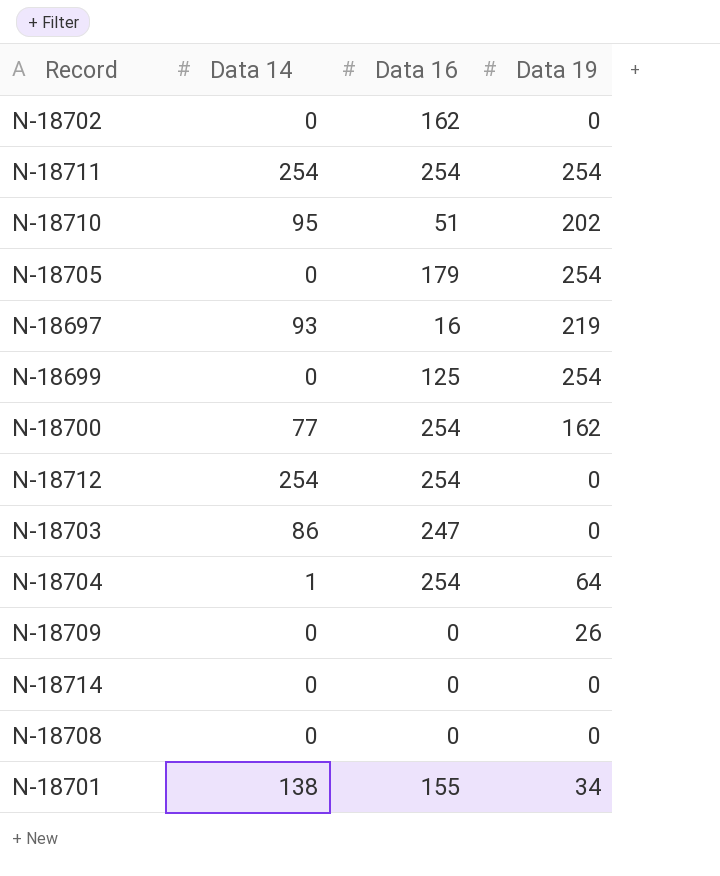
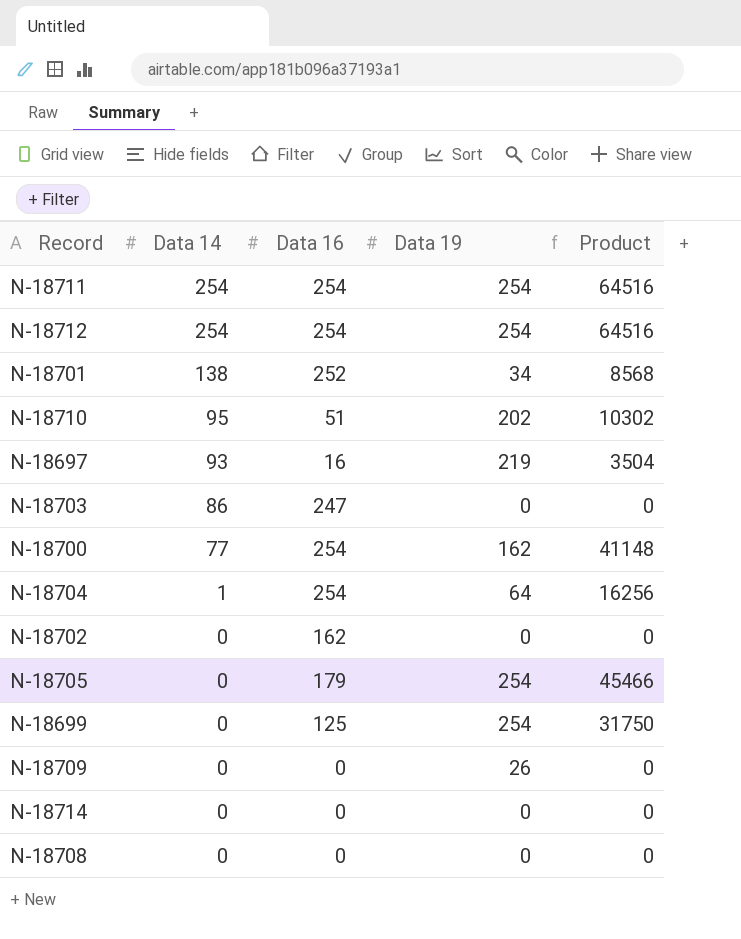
row order: none -> Data 14 descending
column Product | formula: none -> [Data 16] * [Data 19]
N-18712 | Data 19: 0 -> 254
N-18701 | Data 16: 155 -> 252

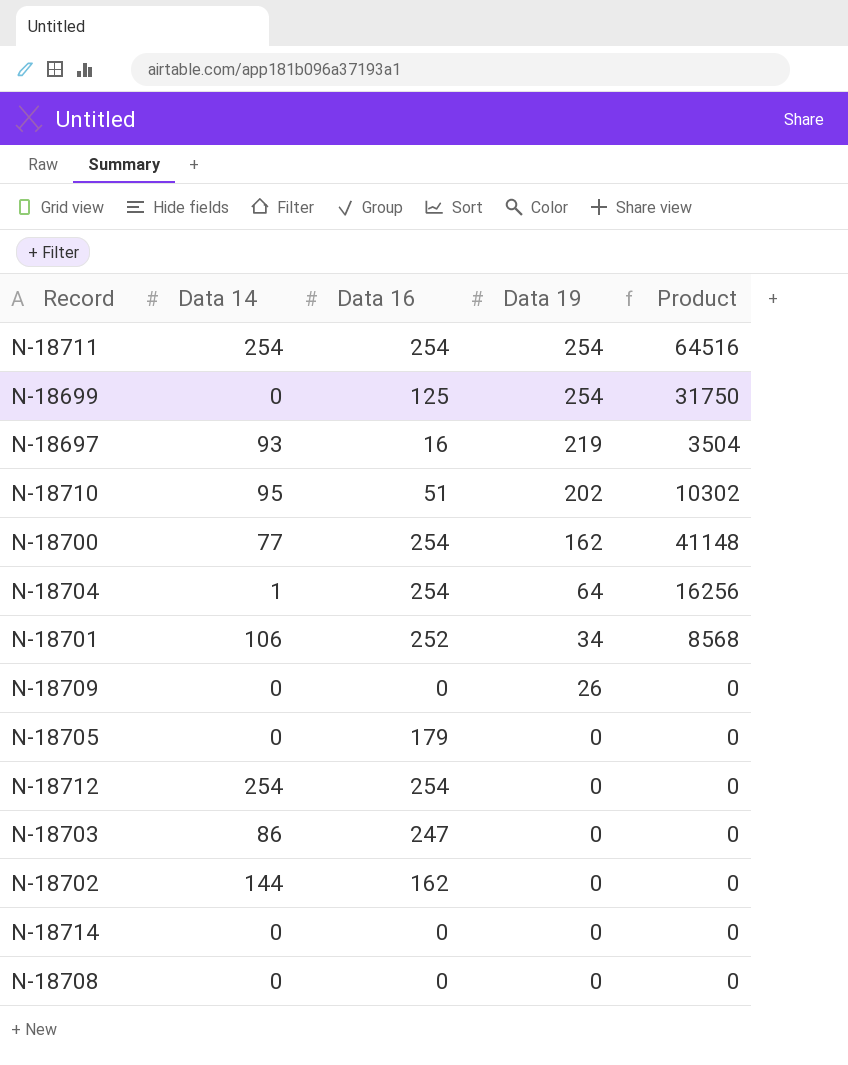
row order: Data 14 descending -> Data 19 descending
N-18701 | Data 14: 138 -> 106
N-18705 | Data 19: 254 -> 0
N-18705 | Product: 45466 -> 0
N-18712 | Data 19: 254 -> 0
N-18712 | Product: 64516 -> 0
N-18702 | Data 14: 0 -> 144

